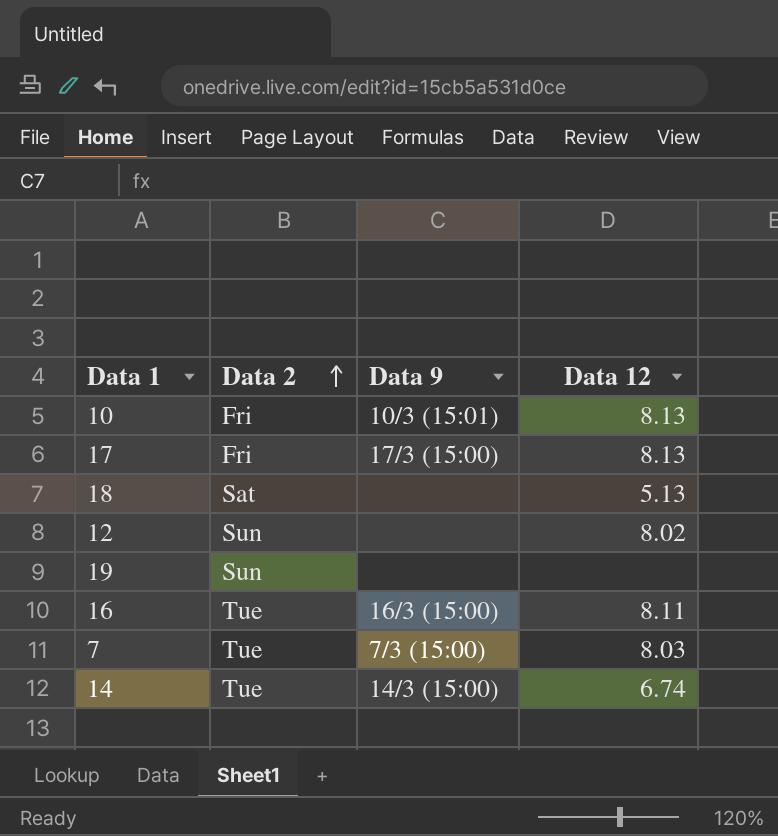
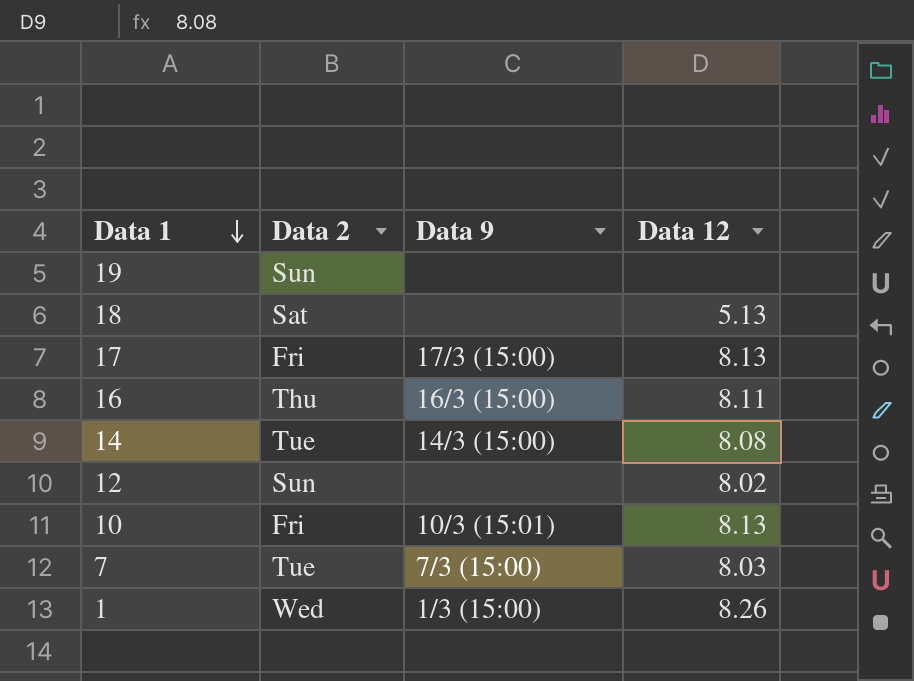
row order: Data 2 ascending -> Data 1 descending
16 | Data 2: Tue -> Thu
14 | Data 12: 6.74 -> 8.08
row 1: none -> Wed | 1/3 (15:00) | 8.26

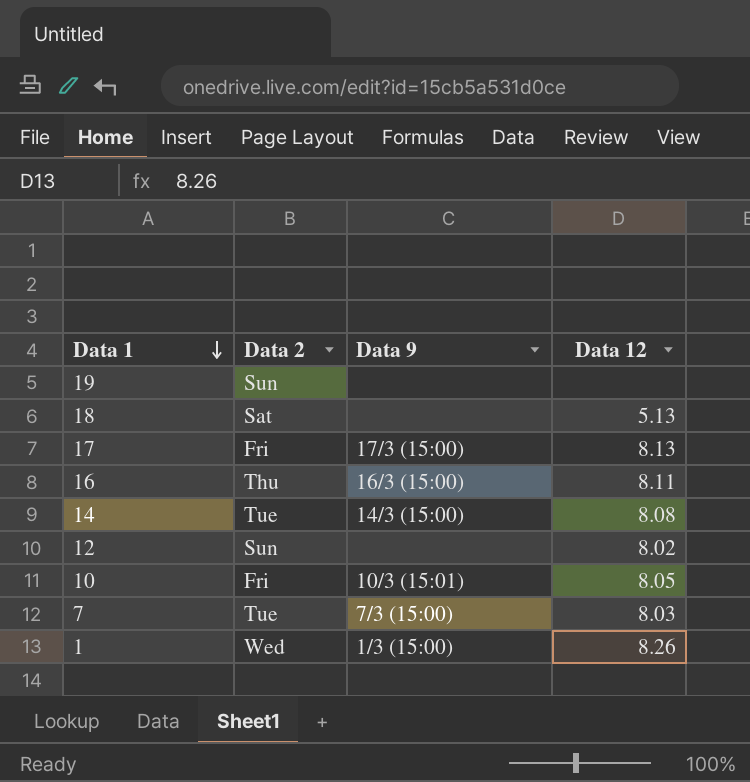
10 | Data 12: 8.13 -> 8.05

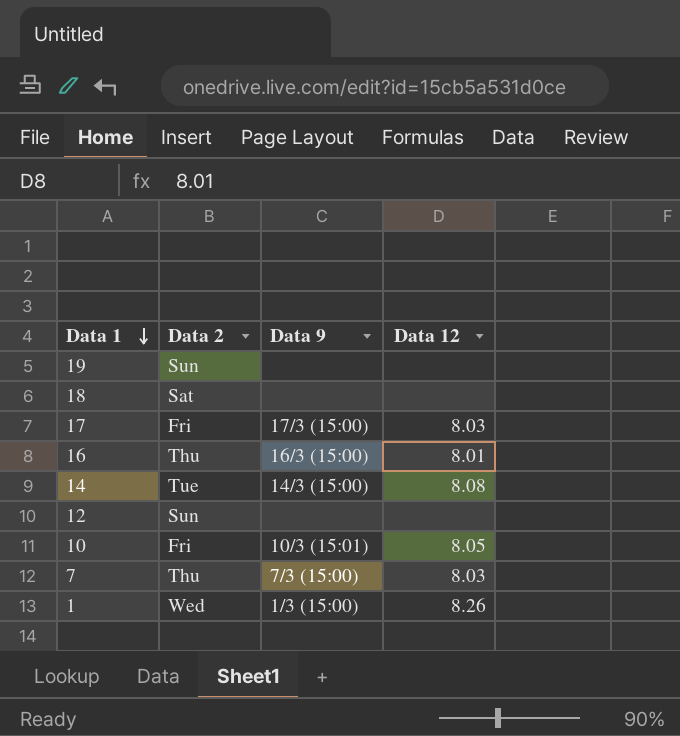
18 | Data 12: 5.13 -> none
17 | Data 12: 8.13 -> 8.03
16 | Data 12: 8.11 -> 8.01
12 | Data 12: 8.02 -> none
7 | Data 2: Tue -> Thu

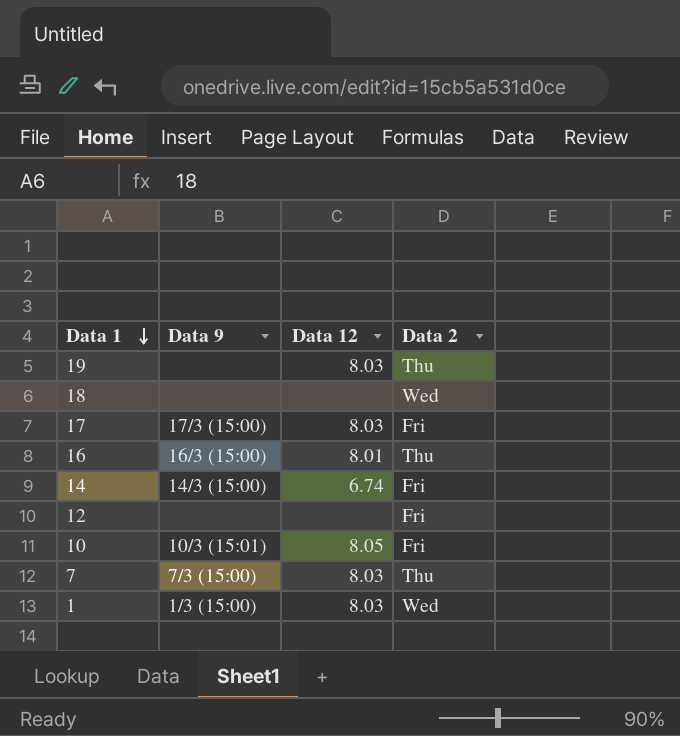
column Data 2 | position: 2 -> 4
19 | Data 12: none -> 8.03
19 | Data 2: Sun -> Thu
18 | Data 2: Sat -> Wed
14 | Data 12: 8.08 -> 6.74
14 | Data 2: Tue -> Fri
12 | Data 2: Sun -> Fri
1 | Data 12: 8.26 -> 8.03

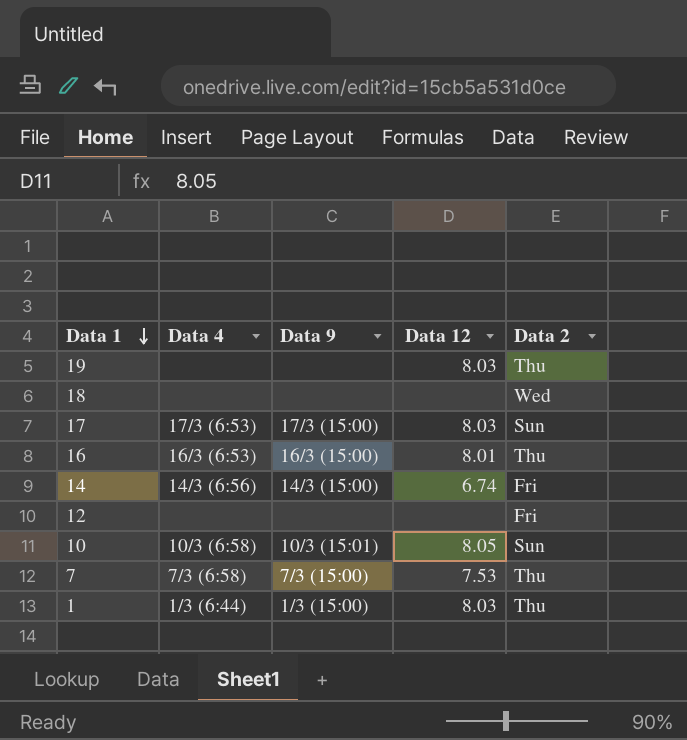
column Data 4 | position: none -> 2
17 | Data 2: Fri -> Sun
10 | Data 2: Fri -> Sun
7 | Data 12: 8.03 -> 7.53
1 | Data 2: Wed -> Thu

